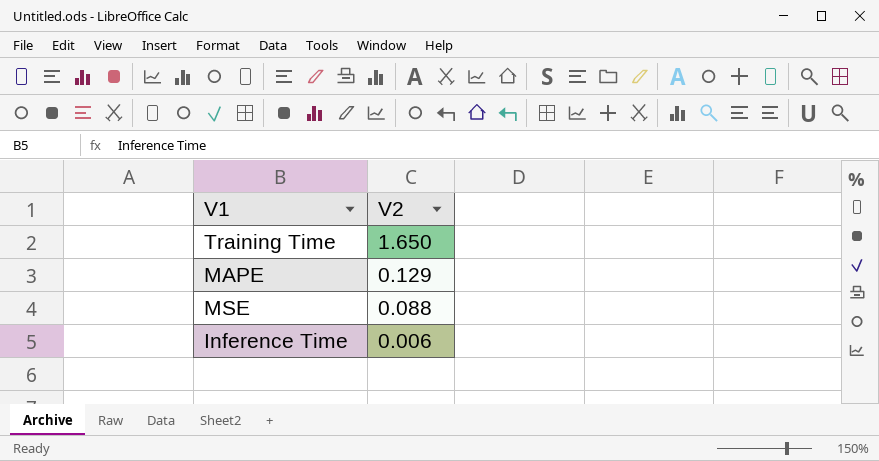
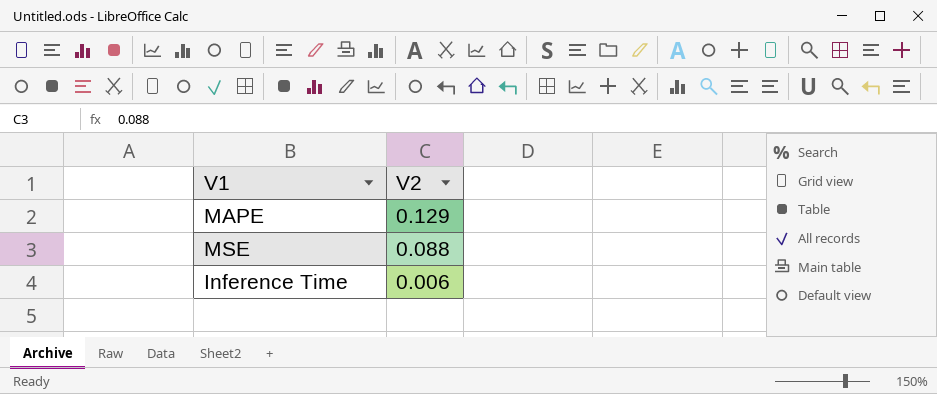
row Training Time: 1.650 -> none

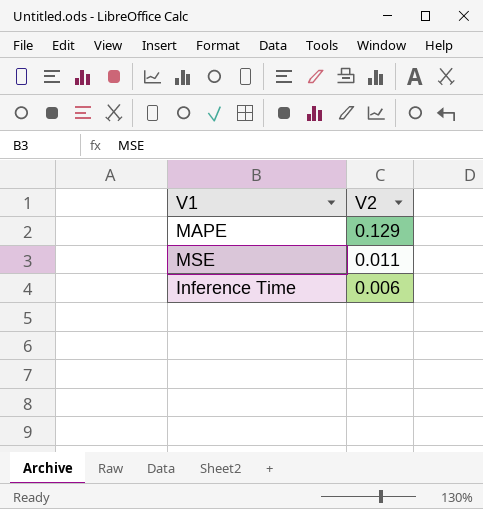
MSE | V2: 0.088 -> 0.011

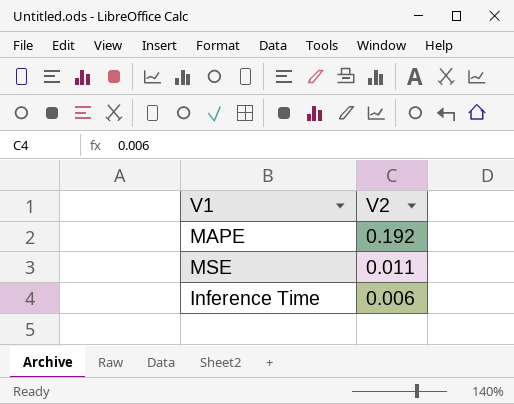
MAPE | V2: 0.129 -> 0.192

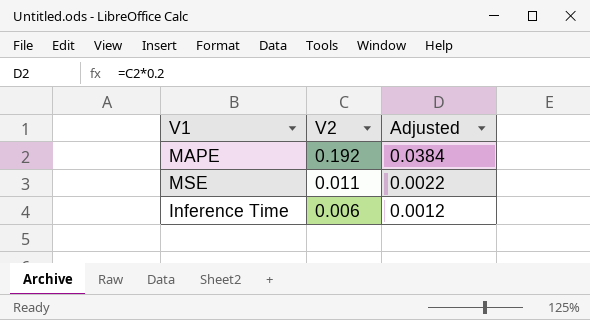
column Adjusted | formula: none -> [V2] * 0.2

